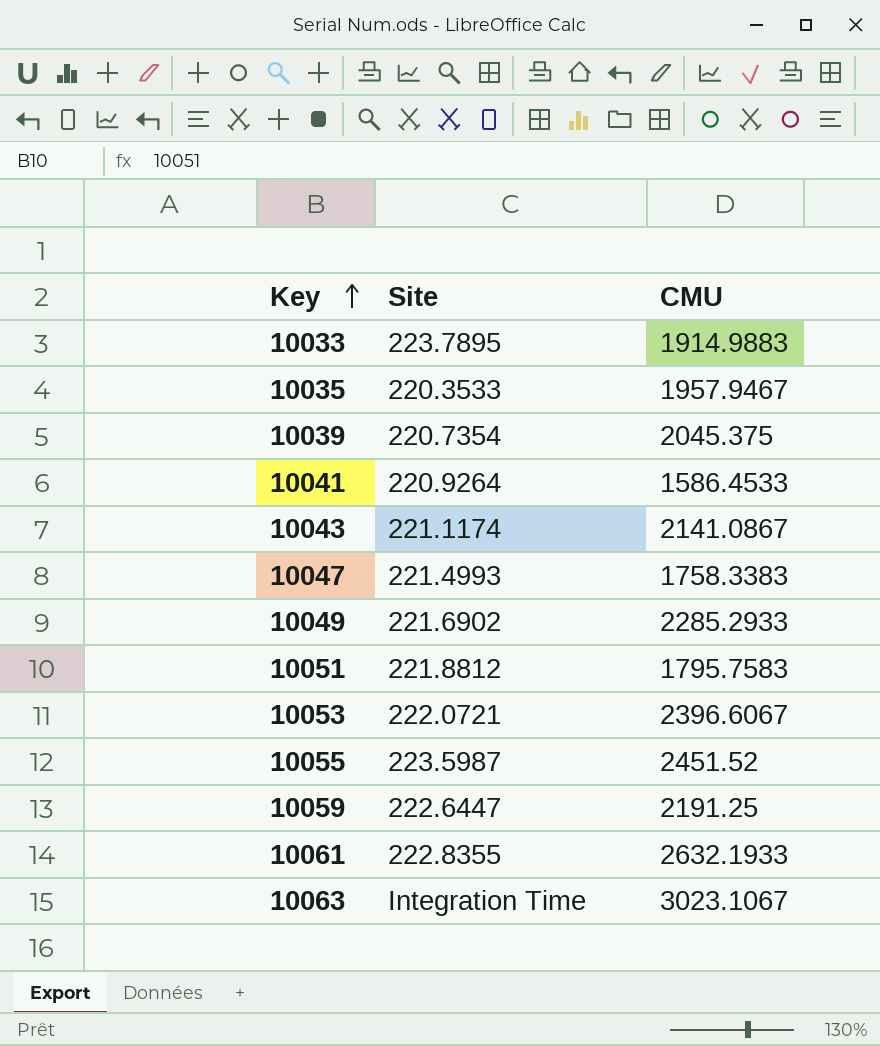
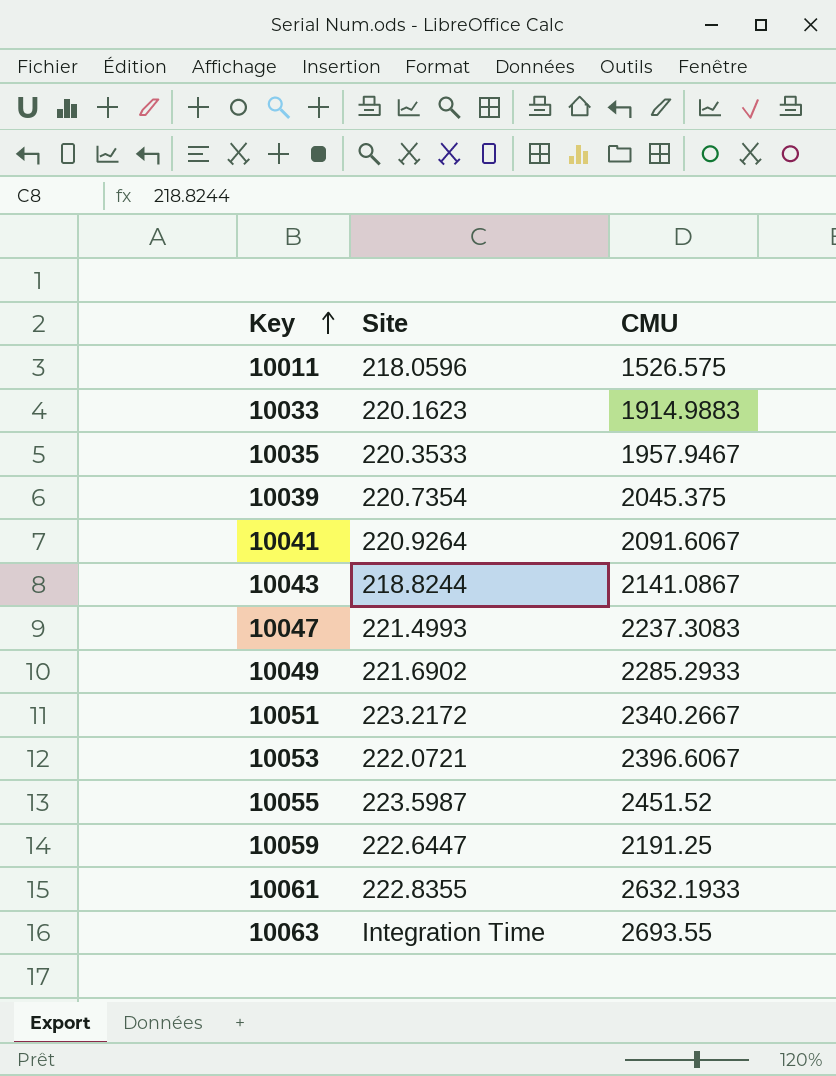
row 10011: none -> 218.0596 | 1526.575
10033 | Site: 223.7895 -> 220.1623
10041 | CMU: 1586.4533 -> 2091.6067
10043 | Site: 221.1174 -> 218.8244
10047 | CMU: 1758.3383 -> 2237.3083
10051 | Site: 221.8812 -> 223.2172
10051 | CMU: 1795.7583 -> 2340.2667
10063 | CMU: 3023.1067 -> 2693.55

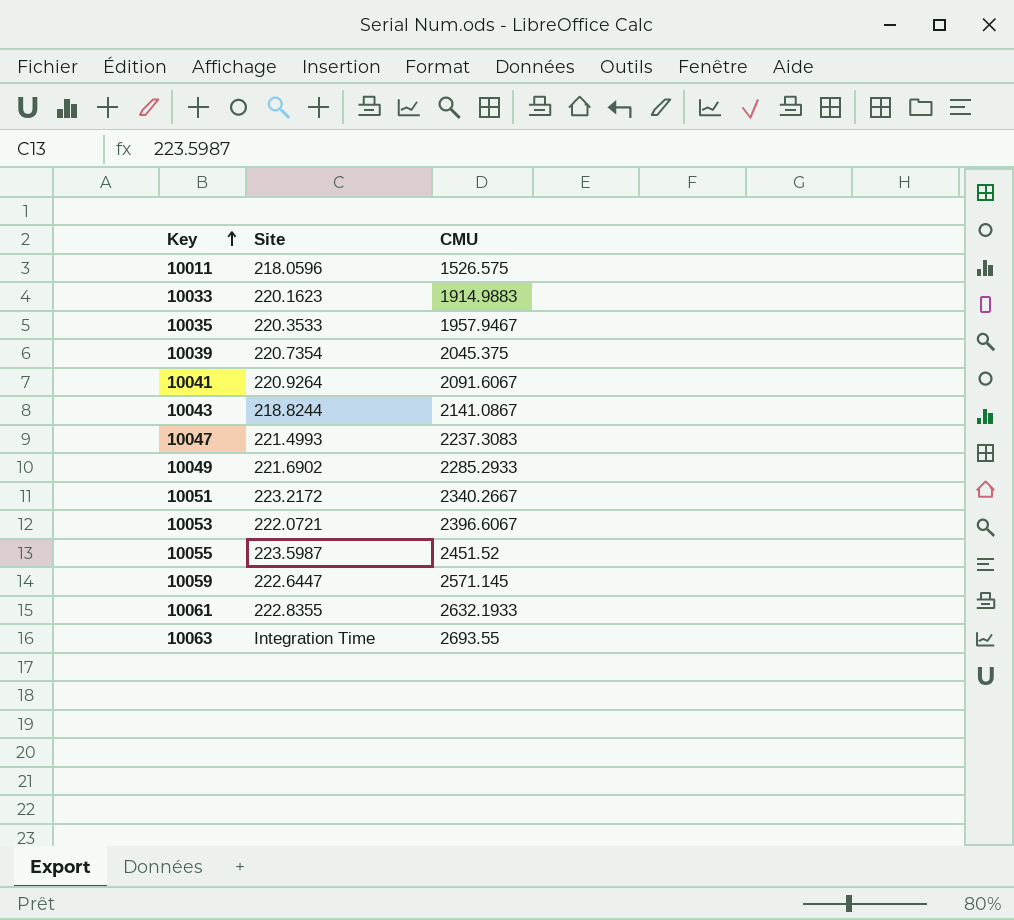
10059 | CMU: 2191.25 -> 2571.145

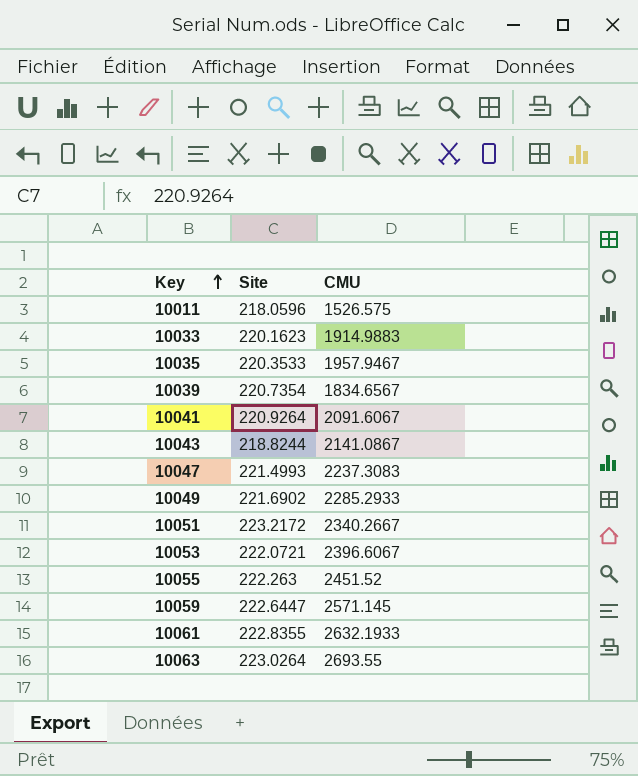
10039 | CMU: 2045.375 -> 1834.6567
10055 | Site: 223.5987 -> 222.263
10063 | Site: Integration Time -> 223.0264

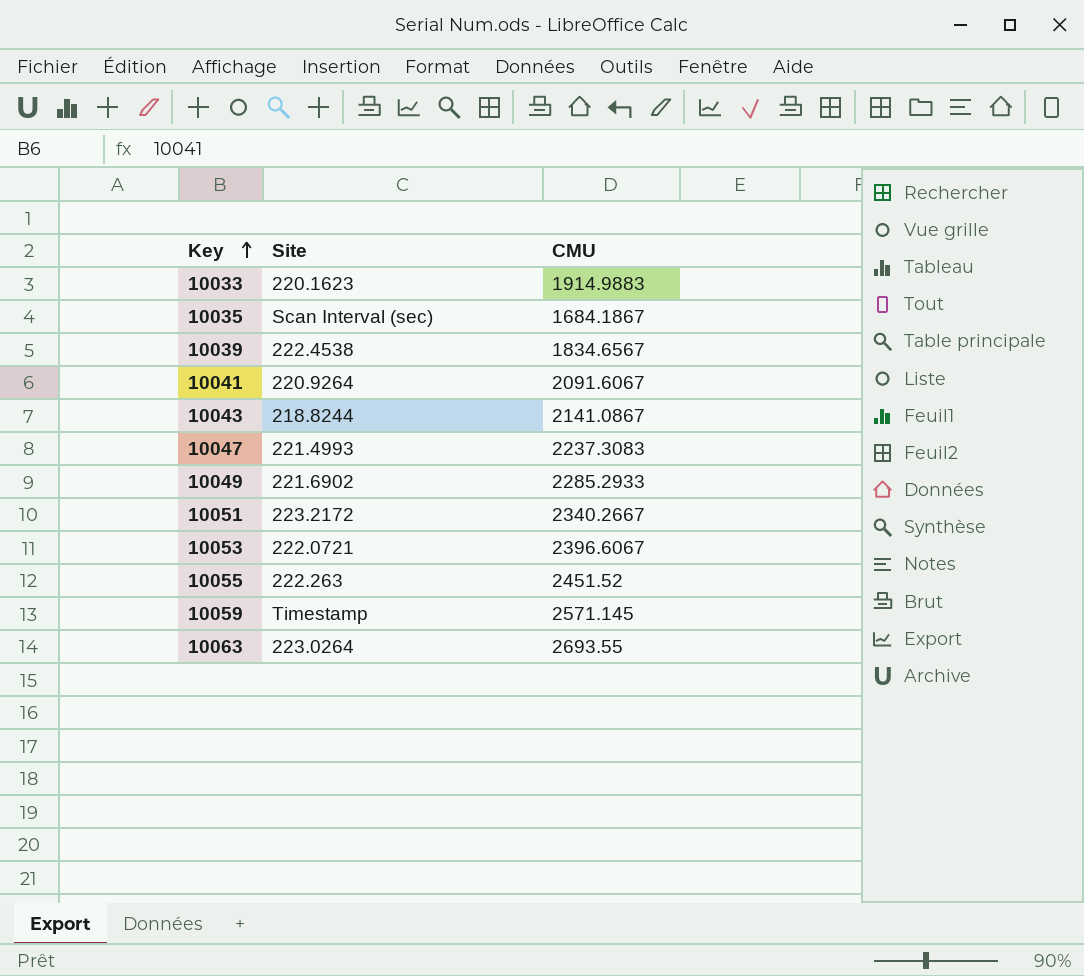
row 10011: 218.0596 | 1526.575 -> none
row 10061: 222.8355 | 2632.1933 -> none
10035 | Site: 220.3533 -> Scan Interval (sec)
10035 | CMU: 1957.9467 -> 1684.1867
10039 | Site: 220.7354 -> 222.4538
10059 | Site: 222.6447 -> Timestamp

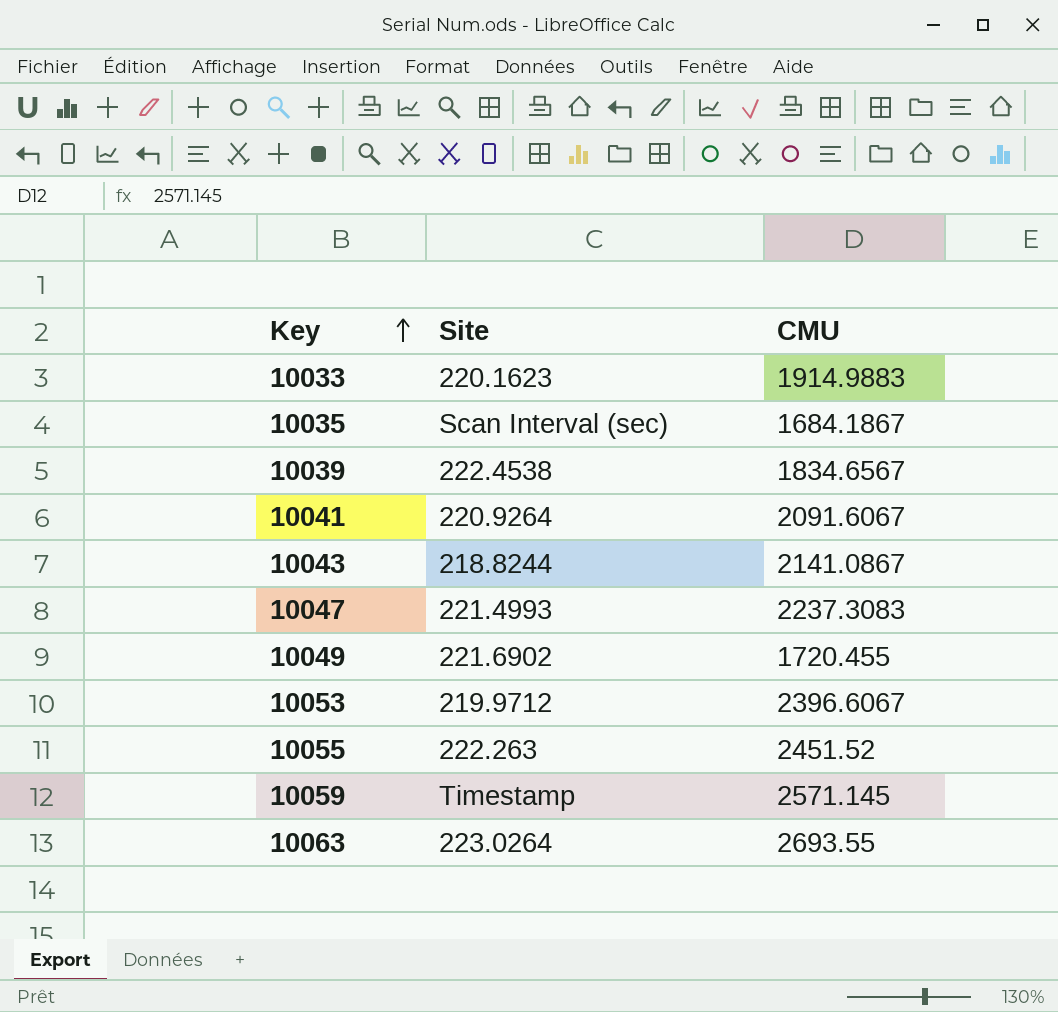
row 10051: 223.2172 | 2340.2667 -> none
10049 | CMU: 2285.2933 -> 1720.455
10053 | Site: 222.0721 -> 219.9712

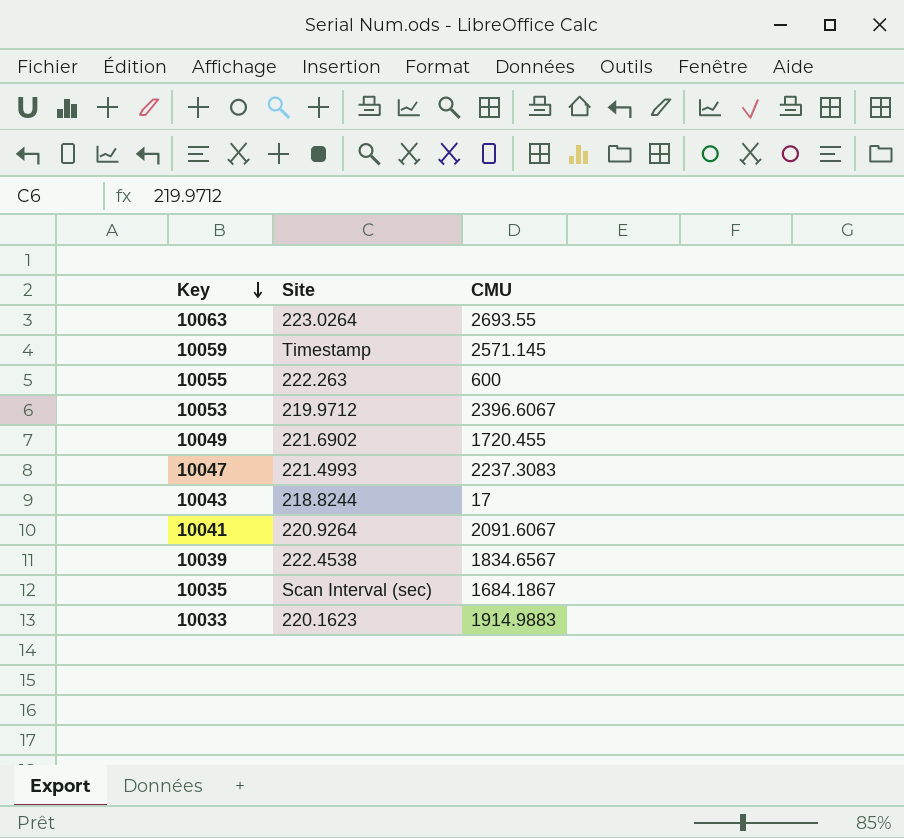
row order: Key ascending -> Key descending
10055 | CMU: 2451.52 -> 600
10043 | CMU: 2141.0867 -> 17

